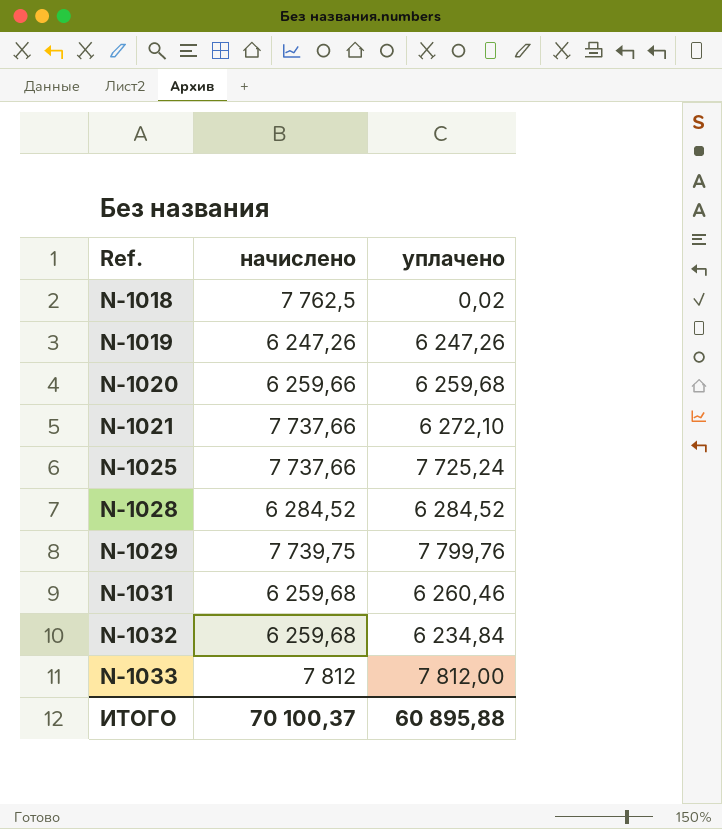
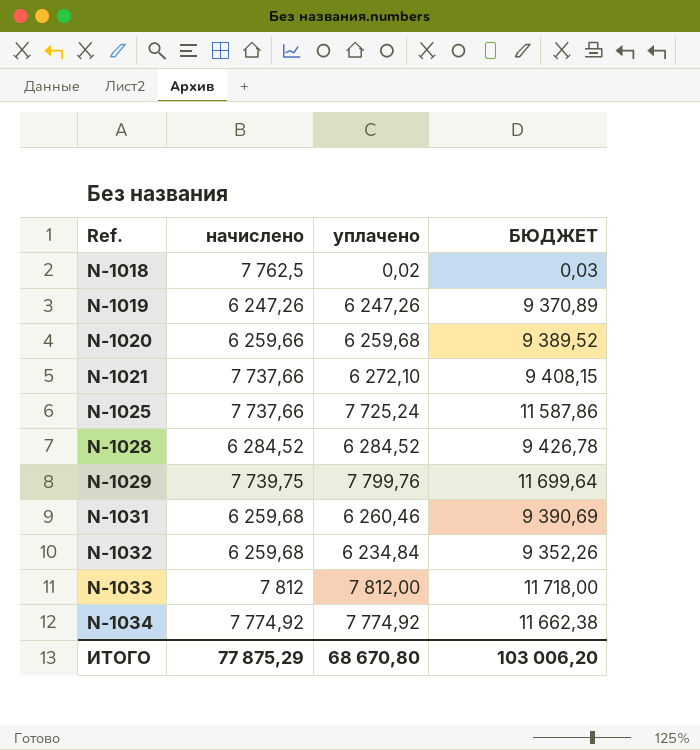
column БЮДЖЕТ | formula: none -> [уплачено] * 1,5
row N-1034: none -> 7 774,92 | 7 774,92 | 11 662,38
ИТОГО | начислено: 70 100,37 -> 77 875,29
ИТОГО | уплачено: 60 895,88 -> 68 670,80

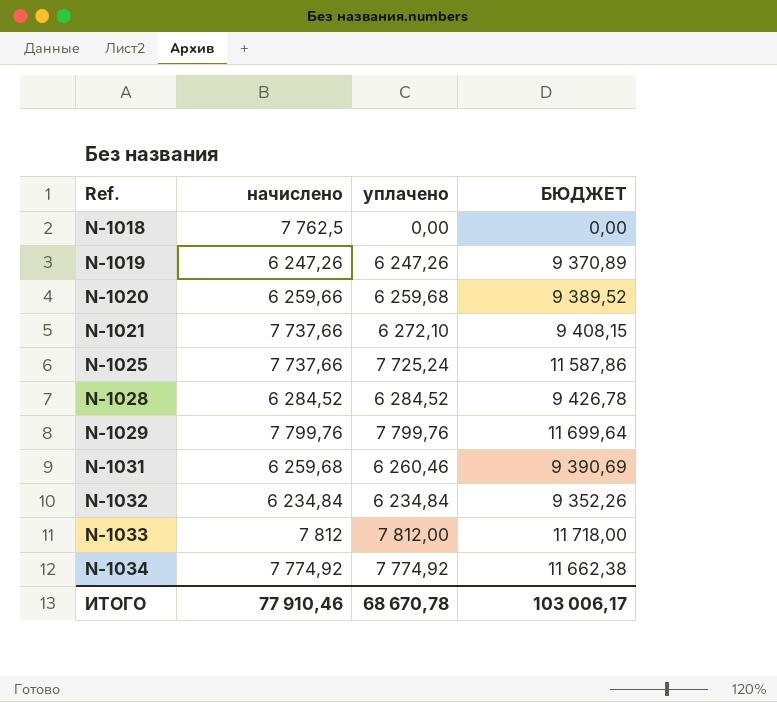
N-1018 | уплачено: 0,02 -> 0,00
N-1018 | БЮДЖЕТ: 0,03 -> 0,00
N-1029 | начислено: 7 739,75 -> 7 799,76
N-1032 | начислено: 6 259,68 -> 6 234,84
ИТОГО | начислено: 77 875,29 -> 77 910,46
ИТОГО | уплачено: 68 670,80 -> 68 670,78
ИТОГО | БЮДЖЕТ: 103 006,20 -> 103 006,17

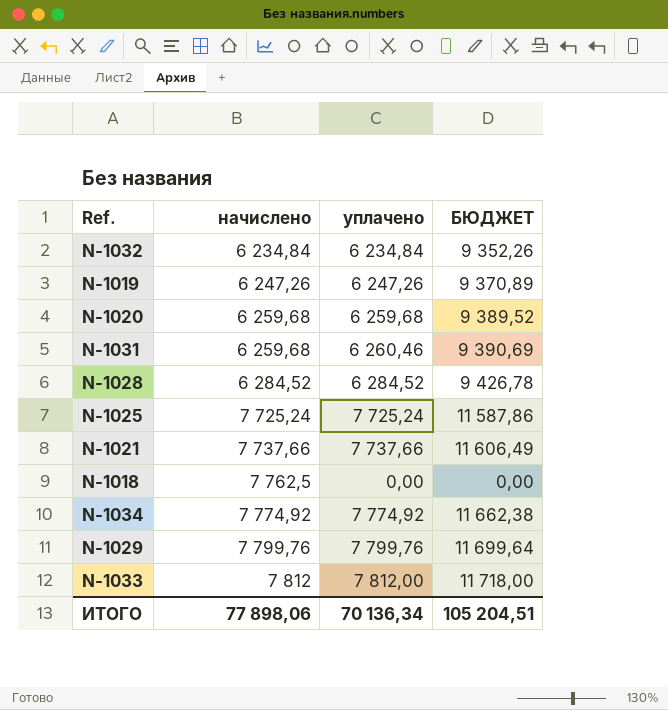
row order: Ref. ascending -> начислено ascending
N-1020 | начислено: 6 259,66 -> 6 259,68
N-1025 | начислено: 7 737,66 -> 7 725,24
N-1021 | уплачено: 6 272,10 -> 7 737,66
N-1021 | БЮДЖЕТ: 9 408,15 -> 11 606,49
ИТОГО | начислено: 77 910,46 -> 77 898,06
ИТОГО | уплачено: 68 670,78 -> 70 136,34
ИТОГО | БЮДЖЕТ: 103 006,17 -> 105 204,51

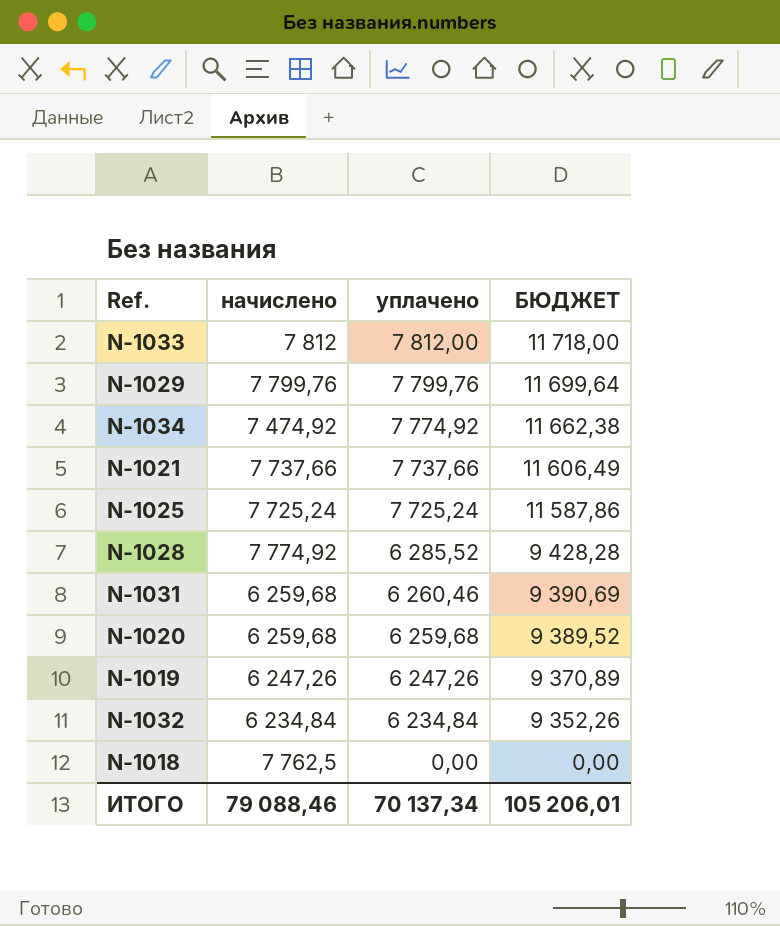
row order: начислено ascending -> уплачено descending
N-1034 | начислено: 7 774,92 -> 7 474,92
N-1028 | начислено: 6 284,52 -> 7 774,92
N-1028 | уплачено: 6 284,52 -> 6 285,52
N-1028 | БЮДЖЕТ: 9 426,78 -> 9 428,28
ИТОГО | начислено: 77 898,06 -> 79 088,46
ИТОГО | уплачено: 70 136,34 -> 70 137,34
ИТОГО | БЮДЖЕТ: 105 204,51 -> 105 206,01

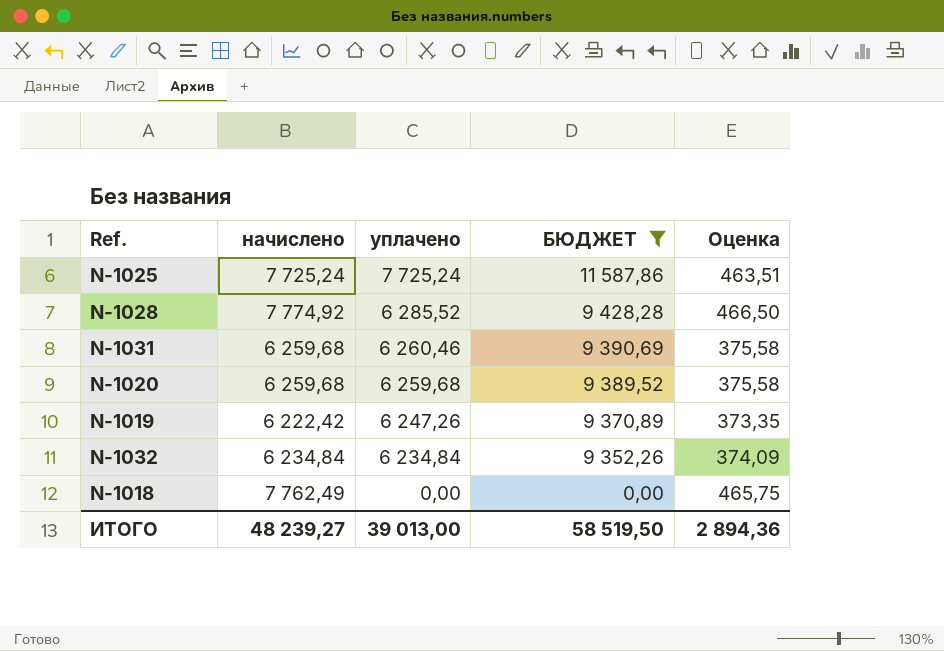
filter: none -> БЮДЖЕТ <= 11 587,86
column Оценка | formula: none -> [начислено] * 0,06
N-1019 | начислено: 6 247,26 -> 6 222,42
N-1018 | начислено: 7 762,5 -> 7 762,49
ИТОГО | начислено: 79 088,46 -> 48 239,27
ИТОГО | уплачено: 70 137,34 -> 39 013,00
ИТОГО | БЮДЖЕТ: 105 206,01 -> 58 519,50

